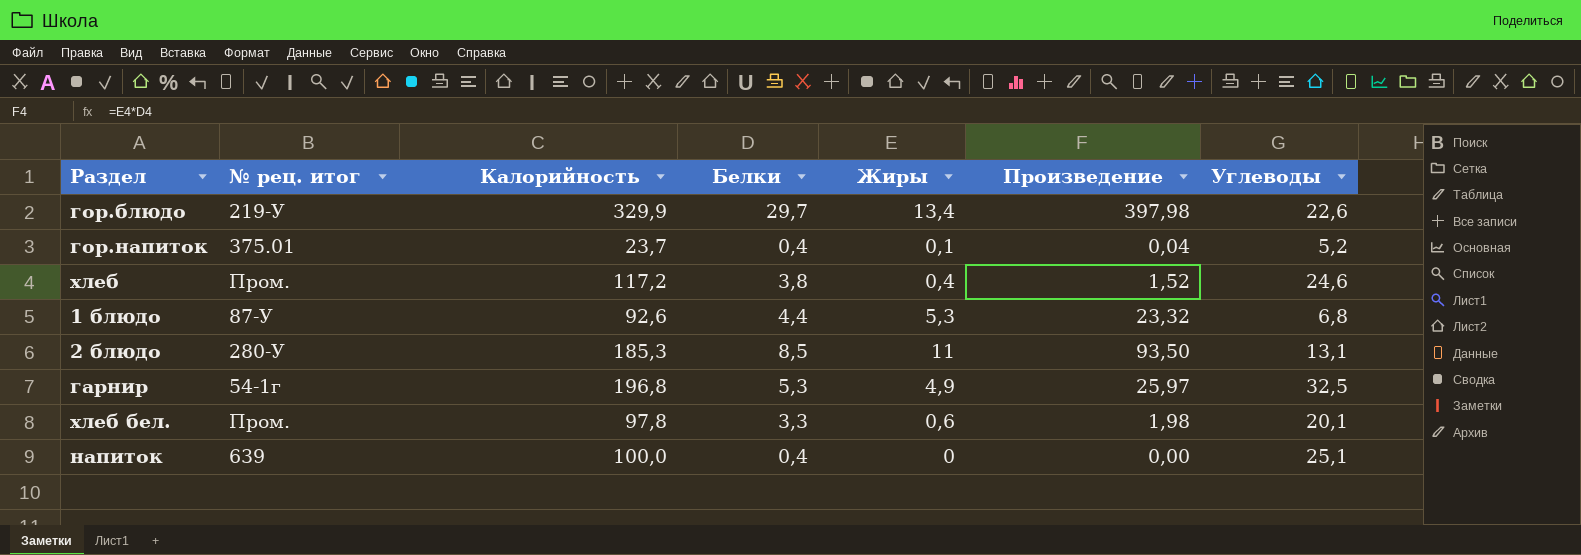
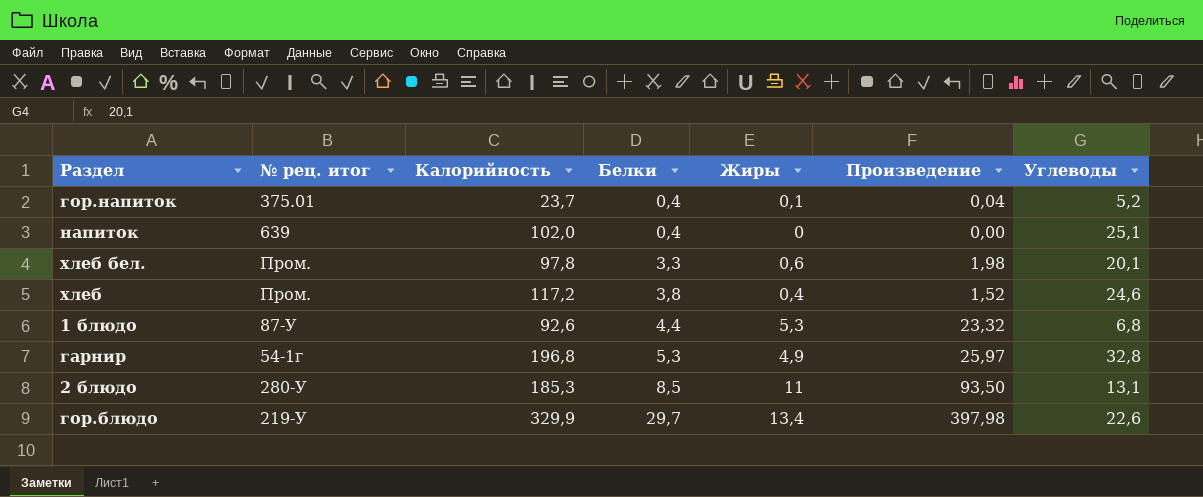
row order: none -> Белки ascending
напиток | Калорийность: 100,0 -> 102,0
гарнир | Углеводы: 32,5 -> 32,8

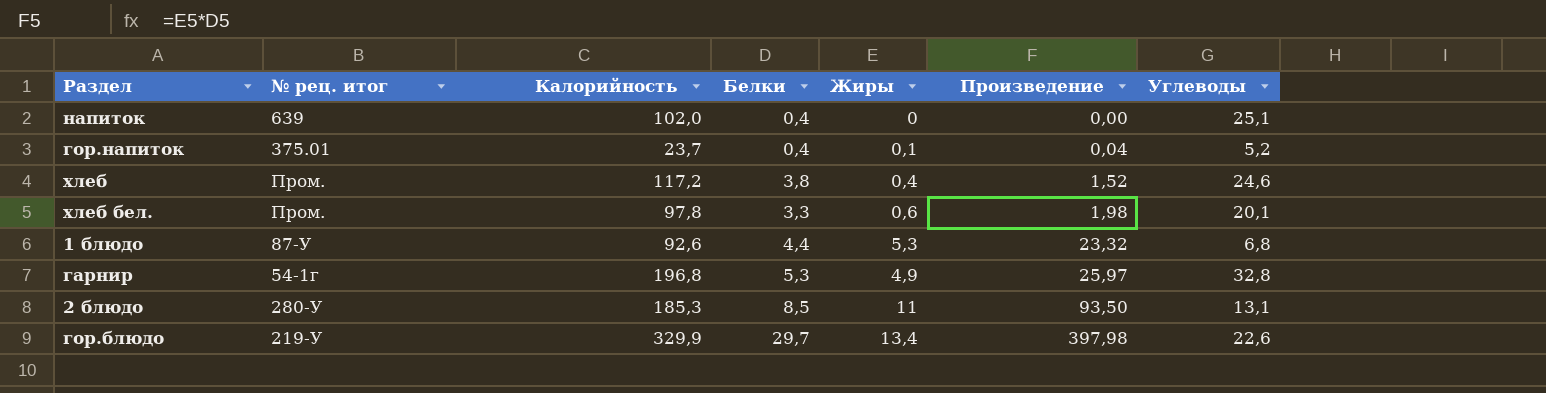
row order: Белки ascending -> Произведение ascending

